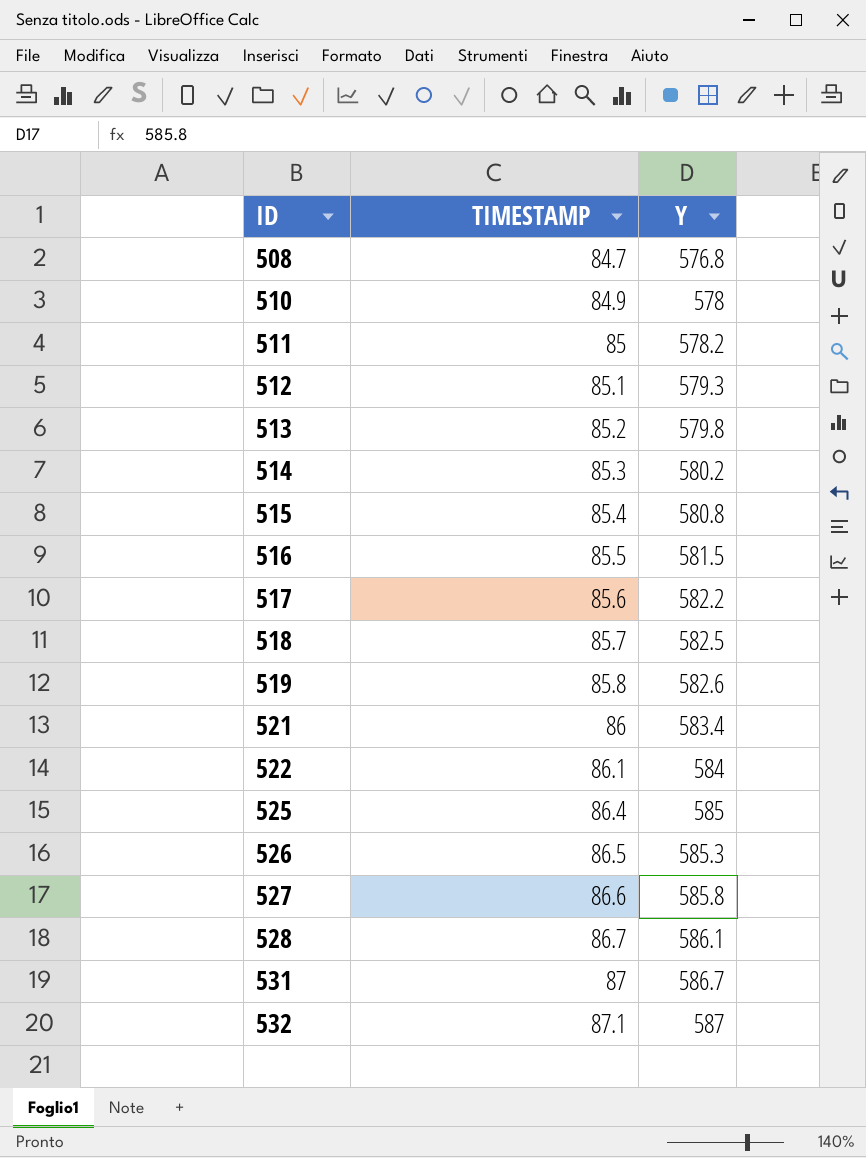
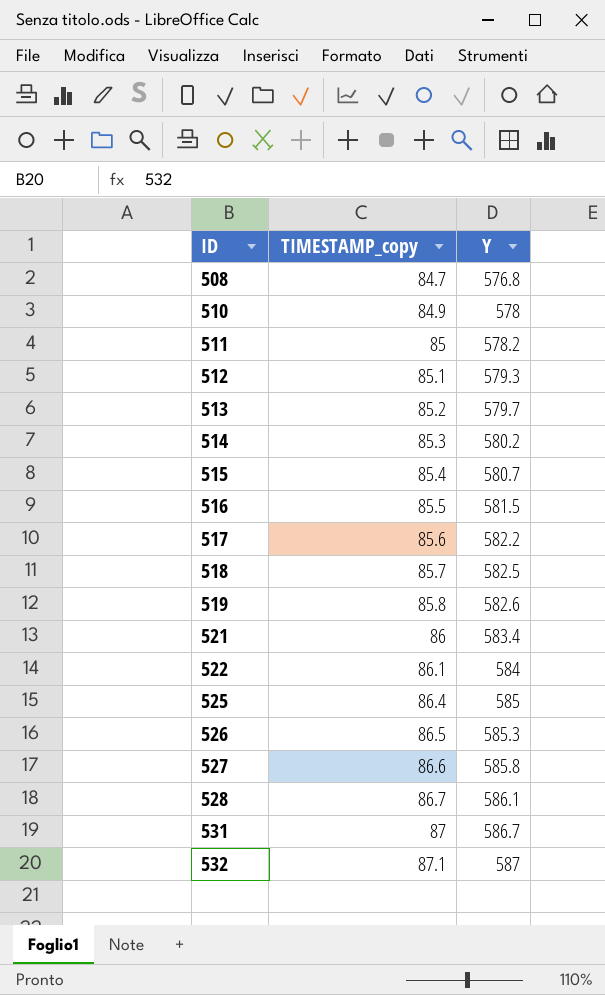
column name: TIMESTAMP -> TIMESTAMP_copy
513 | Y: 579.8 -> 579.7
515 | Y: 580.8 -> 580.7

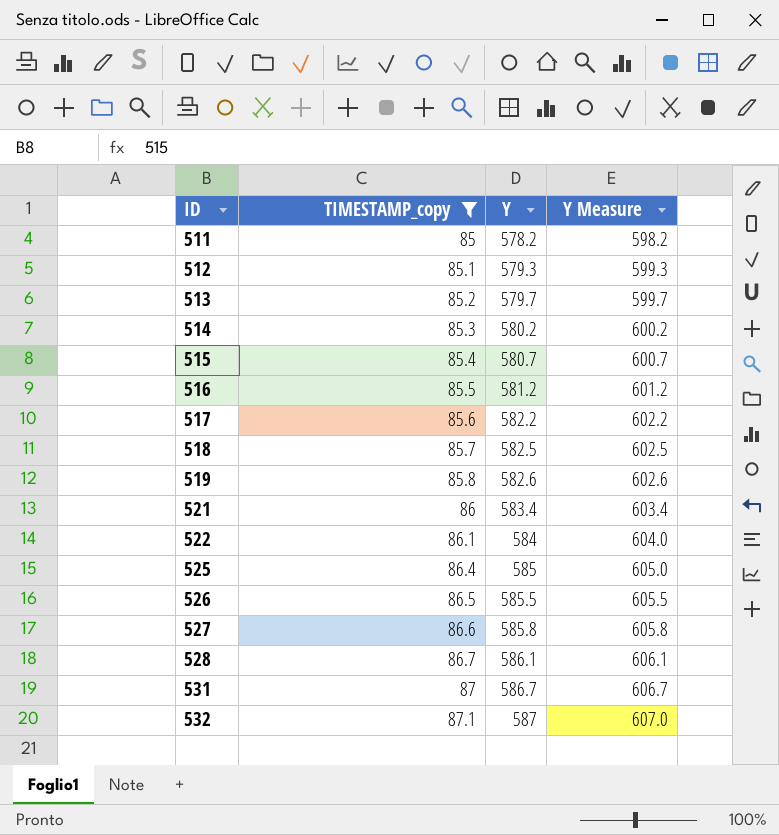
filter: none -> TIMESTAMP_copy >= 85
column Y Measure | formula: none -> [Y] + 20
516 | Y: 581.5 -> 581.2
526 | Y: 585.3 -> 585.5

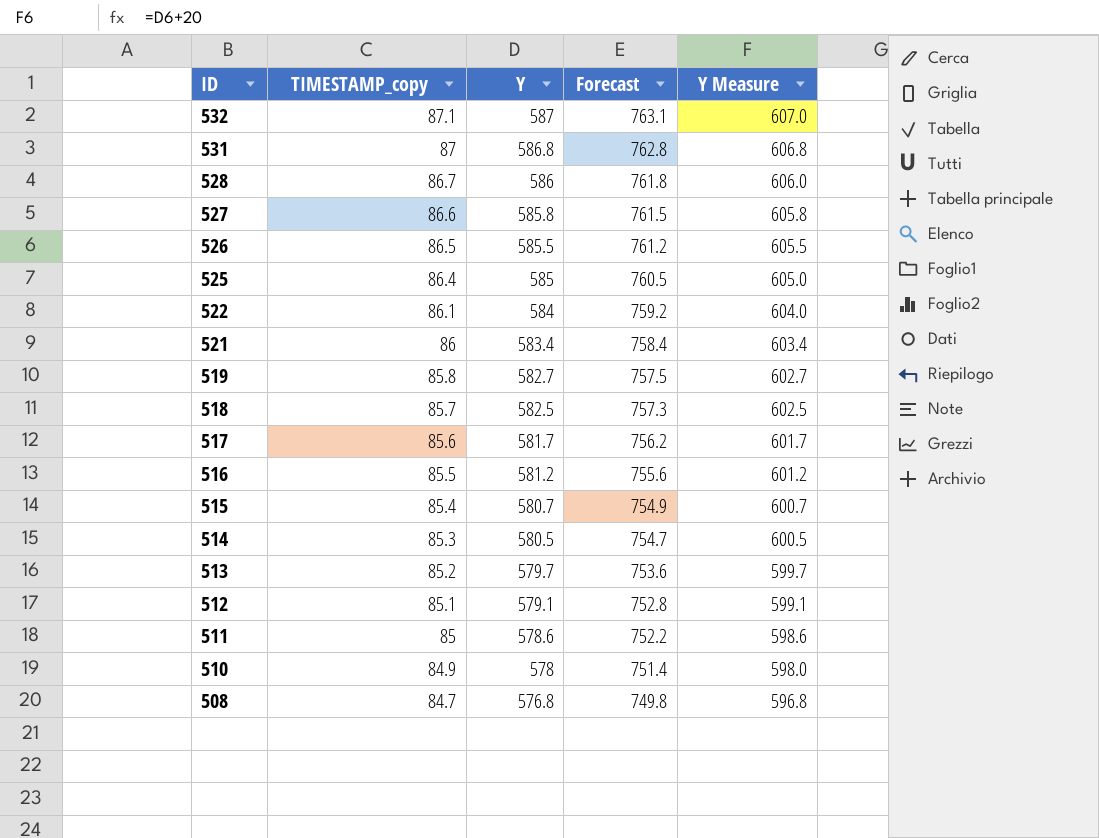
filter: TIMESTAMP_copy >= 85 -> none
row order: ID ascending -> ID descending
column Forecast | formula: none -> [Y] * 1.3
531 | Y: 586.7 -> 586.8
531 | Y Measure: 606.7 -> 606.8
528 | Y: 586.1 -> 586
528 | Y Measure: 606.1 -> 606.0
519 | Y: 582.6 -> 582.7
519 | Y Measure: 602.6 -> 602.7
517 | Y: 582.2 -> 581.7
517 | Y Measure: 602.2 -> 601.7
514 | Y: 580.2 -> 580.5
514 | Y Measure: 600.2 -> 600.5
512 | Y: 579.3 -> 579.1
512 | Y Measure: 599.3 -> 599.1
511 | Y: 578.2 -> 578.6
511 | Y Measure: 598.2 -> 598.6

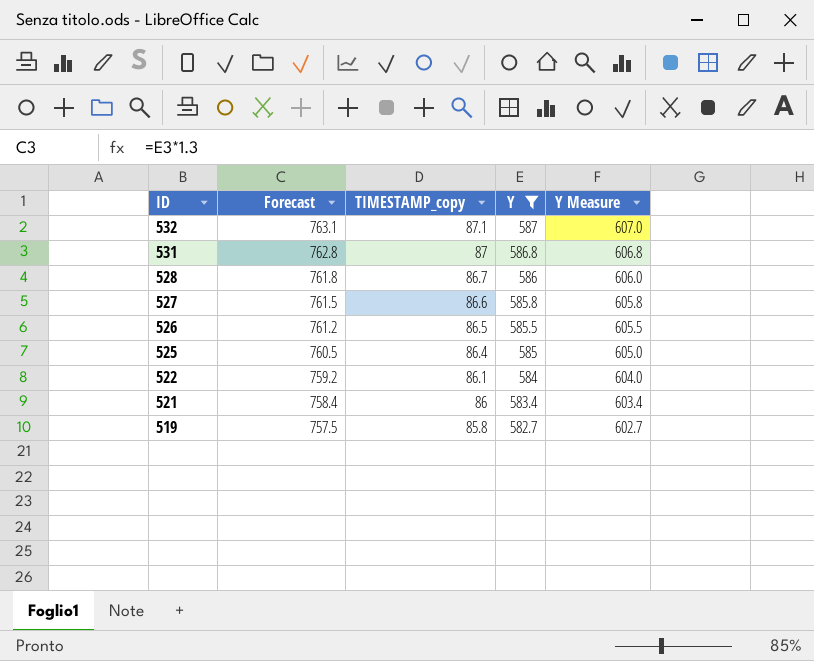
filter: none -> Y >= 582.7
column Forecast | position: 4 -> 2

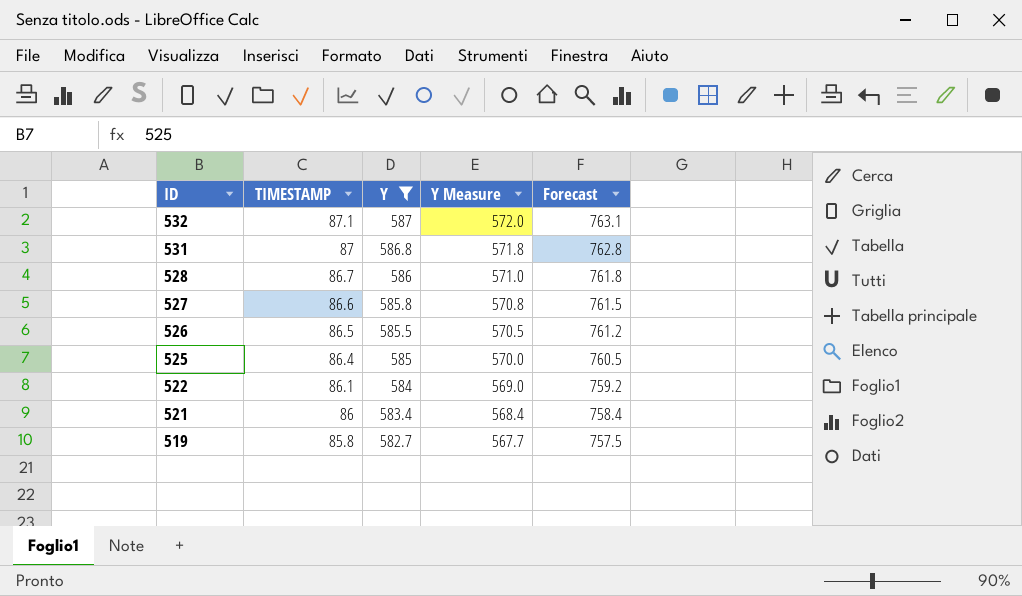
column name: TIMESTAMP_copy -> TIMESTAMP
column Y Measure | formula: [Y] + 20 -> [Y] - 15
column Forecast | position: 2 -> 5

